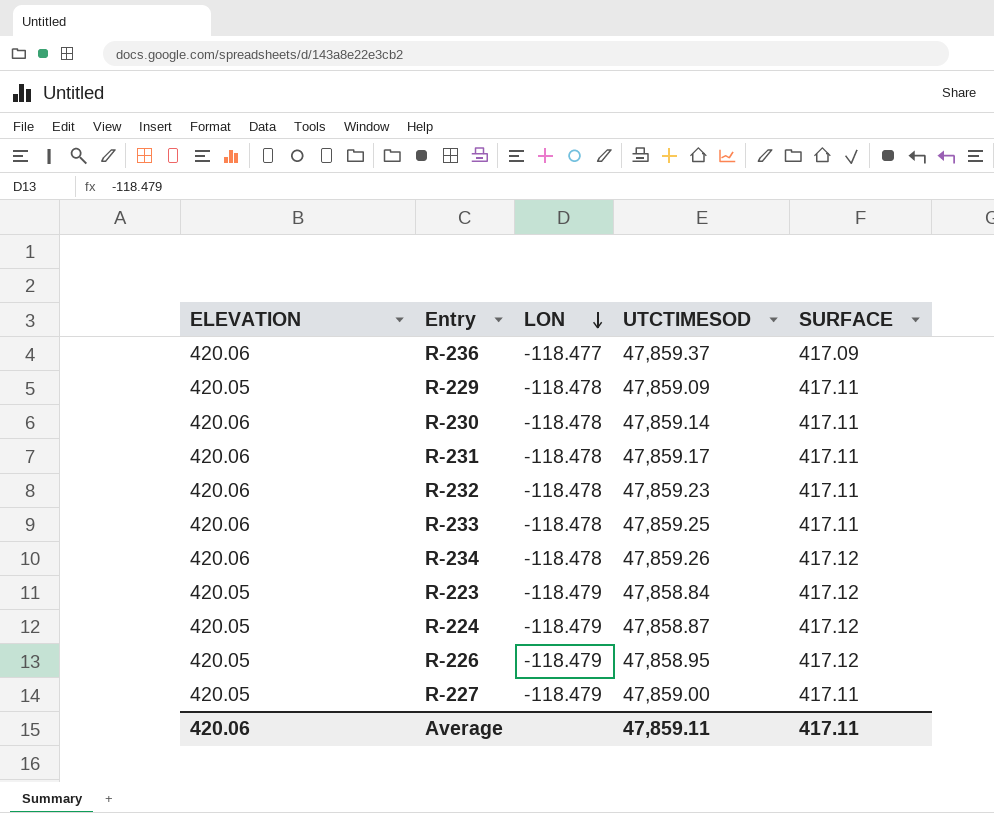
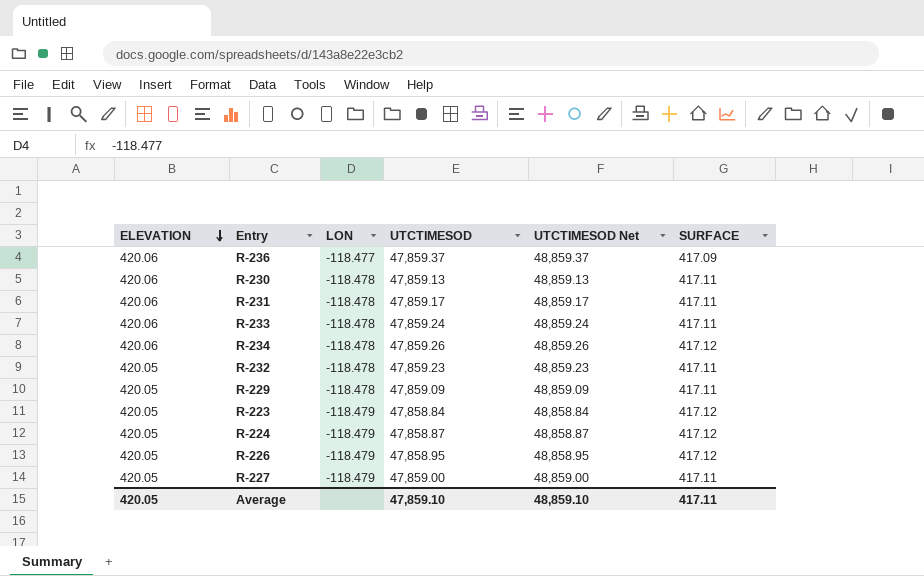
row order: LON descending -> ELEVATION descending
column UTCTIMESOD Net | formula: none -> [UTCTIMESOD] + 1000
R-230 | UTCTIMESOD: 47,859.14 -> 47,859.13
R-233 | UTCTIMESOD: 47,859.25 -> 47,859.24
R-232 | ELEVATION: 420.06 -> 420.05
Average | ELEVATION: 420.06 -> 420.05
Average | UTCTIMESOD: 47,859.11 -> 47,859.10

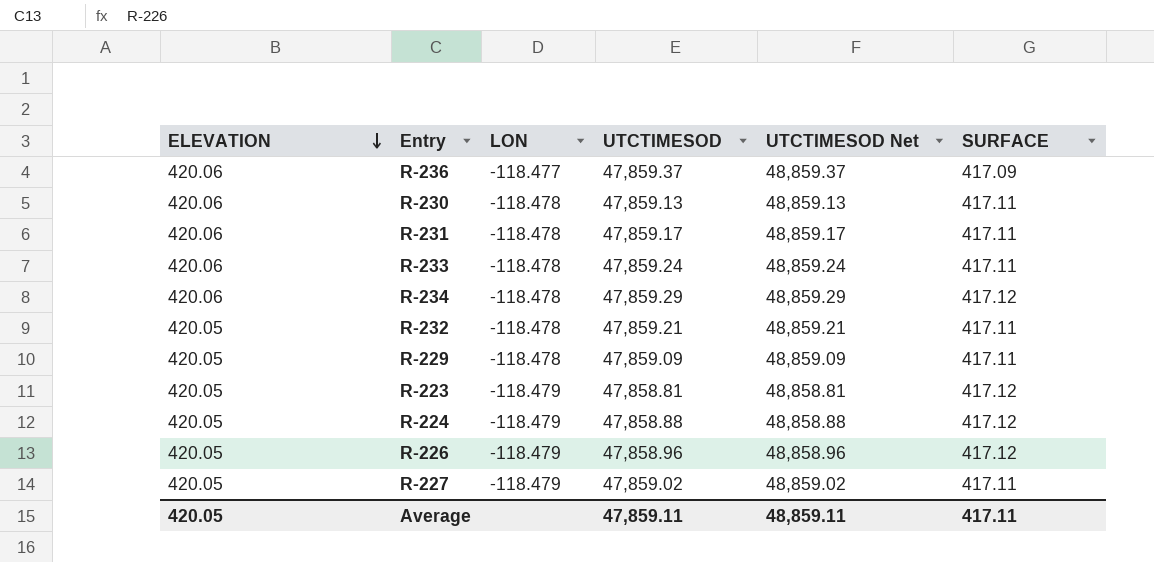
R-234 | UTCTIMESOD: 47,859.26 -> 47,859.29
R-234 | UTCTIMESOD Net: 48,859.26 -> 48,859.29
R-232 | UTCTIMESOD: 47,859.23 -> 47,859.21
R-232 | UTCTIMESOD Net: 48,859.23 -> 48,859.21
R-223 | UTCTIMESOD: 47,858.84 -> 47,858.81
R-223 | UTCTIMESOD Net: 48,858.84 -> 48,858.81
R-224 | UTCTIMESOD: 47,858.87 -> 47,858.88
R-224 | UTCTIMESOD Net: 48,858.87 -> 48,858.88
R-226 | UTCTIMESOD: 47,858.95 -> 47,858.96
R-226 | UTCTIMESOD Net: 48,858.95 -> 48,858.96
R-227 | UTCTIMESOD: 47,859.00 -> 47,859.02
R-227 | UTCTIMESOD Net: 48,859.00 -> 48,859.02
Average | UTCTIMESOD: 47,859.10 -> 47,859.11
Average | UTCTIMESOD Net: 48,859.10 -> 48,859.11

